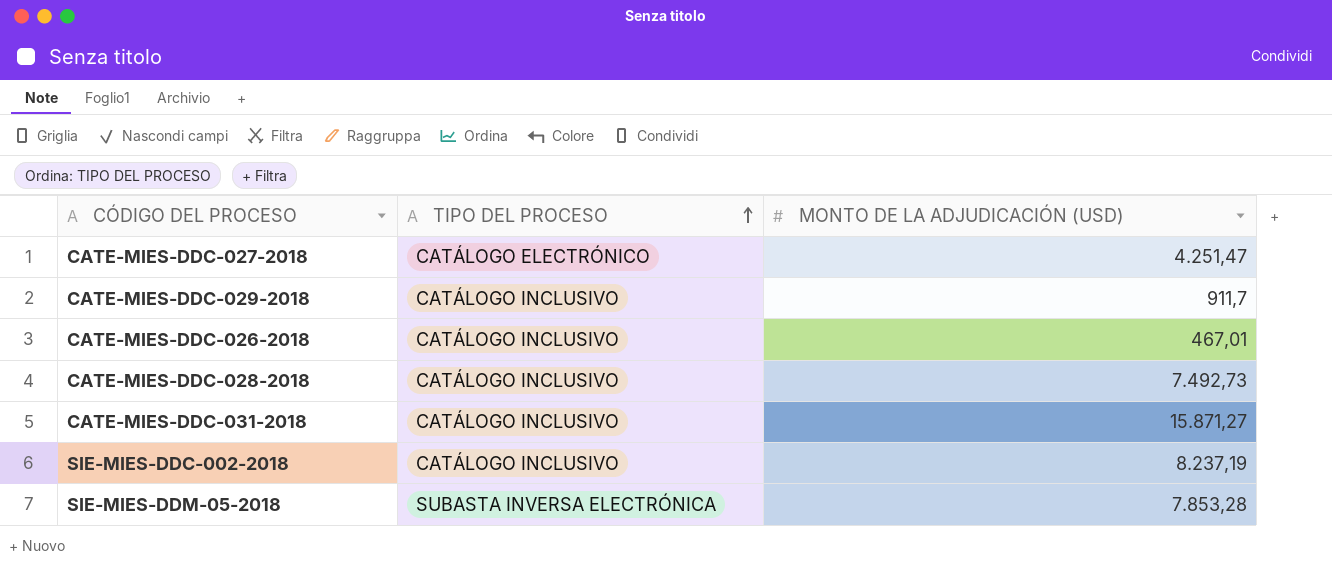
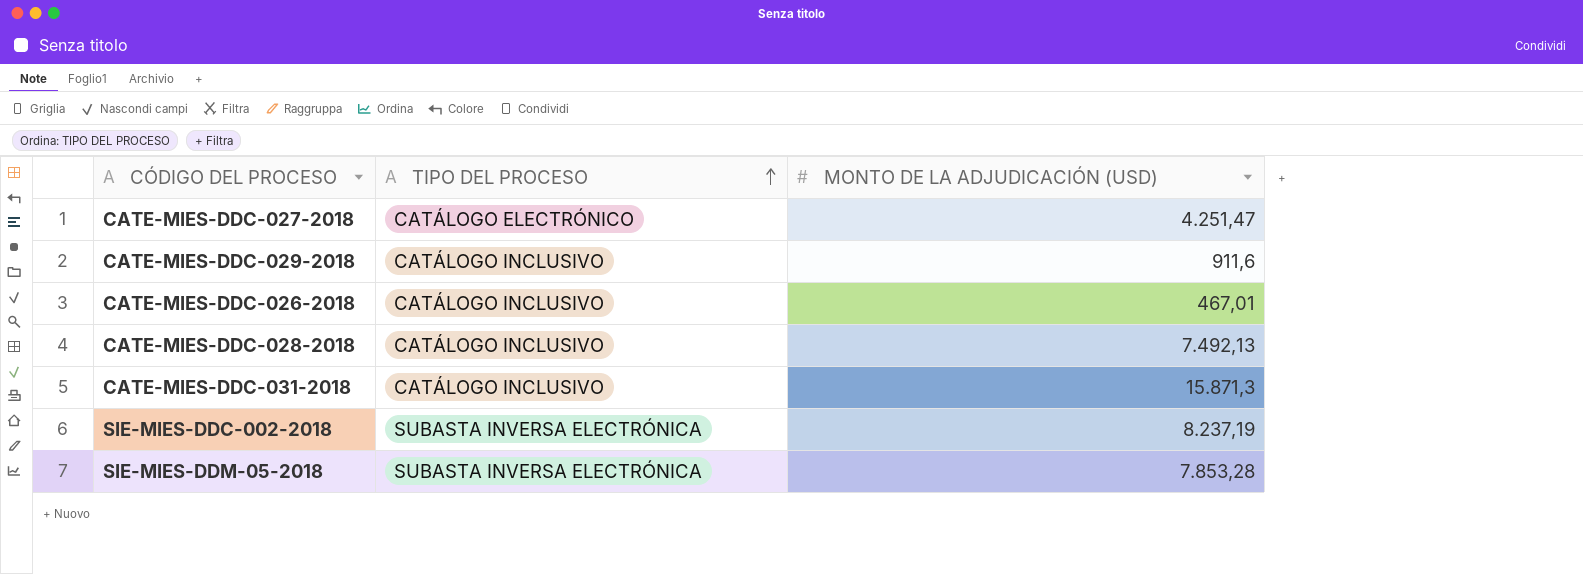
CATE-MIES-DDC-029-2018 | MONTO DE LA ADJUDICACIÓN (USD): 911,7 -> 911,6
CATE-MIES-DDC-028-2018 | MONTO DE LA ADJUDICACIÓN (USD): 7.492,73 -> 7.492,13
CATE-MIES-DDC-031-2018 | MONTO DE LA ADJUDICACIÓN (USD): 15.871,27 -> 15.871,3
SIE-MIES-DDC-002-2018 | TIPO DEL PROCESO: CATÁLOGO INCLUSIVO -> SUBASTA INVERSA ELECTRÓNICA

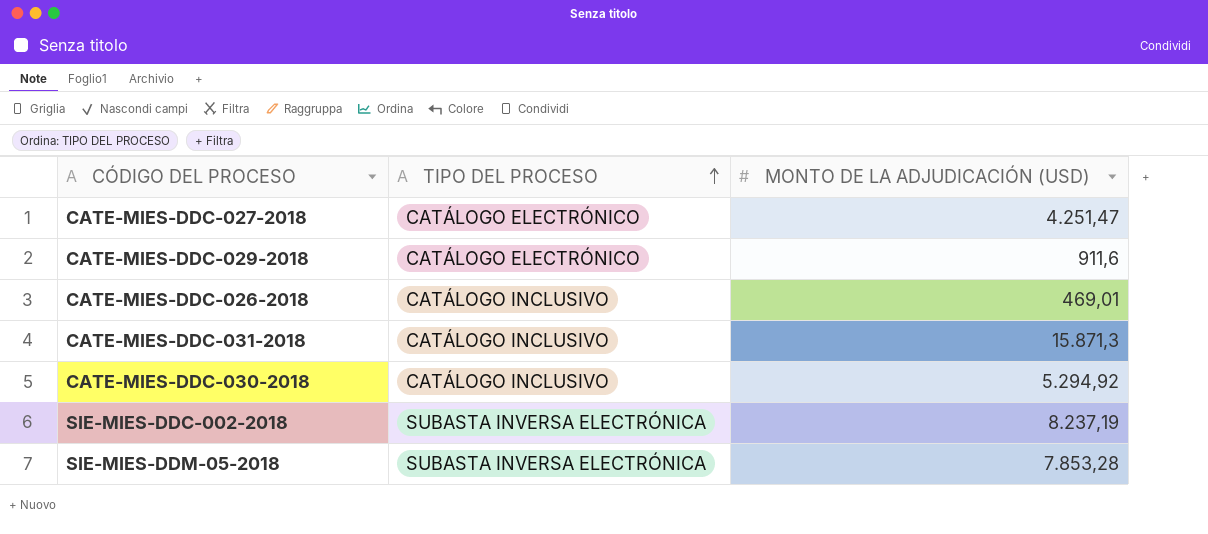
row CATE-MIES-DDC-028-2018: CATÁLOGO INCLUSIVO | 7.492,13 -> none
CATE-MIES-DDC-029-2018 | TIPO DEL PROCESO: CATÁLOGO INCLUSIVO -> CATÁLOGO ELECTRÓNICO
CATE-MIES-DDC-026-2018 | MONTO DE LA ADJUDICACIÓN (USD): 467,01 -> 469,01
row CATE-MIES-DDC-030-2018: none -> CATÁLOGO INCLUSIVO | 5.294,92

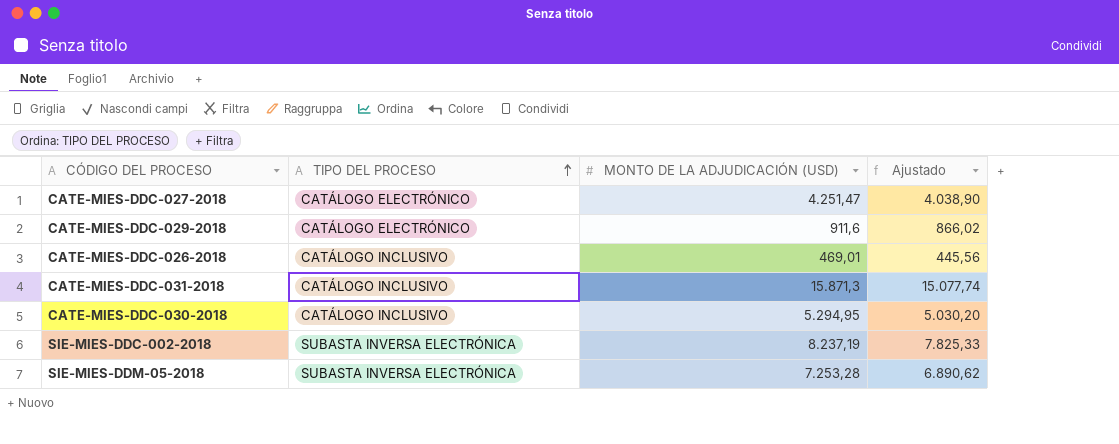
column Ajustado | formula: none -> [MONTO DE LA ADJUDICACIÓN (USD)] * 0,95
CATE-MIES-DDC-030-2018 | MONTO DE LA ADJUDICACIÓN (USD): 5.294,92 -> 5.294,95
SIE-MIES-DDM-05-2018 | MONTO DE LA ADJUDICACIÓN (USD): 7.853,28 -> 7.253,28

